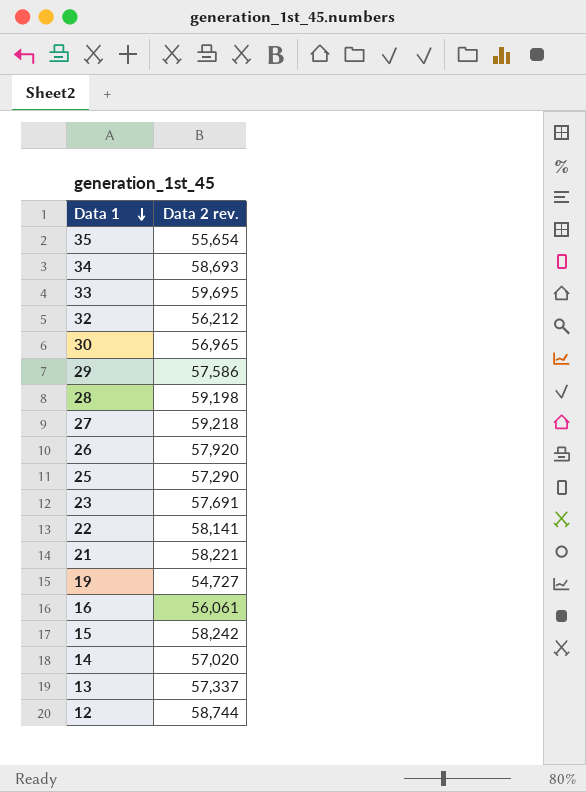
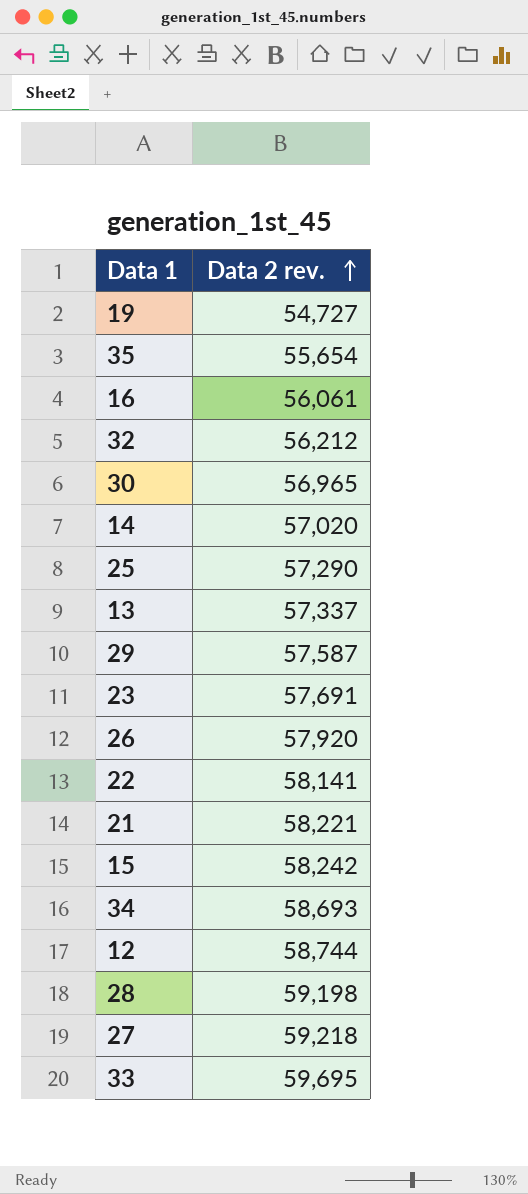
row order: Data 1 descending -> Data 2 rev. ascending
29 | Data 2 rev.: 57,586 -> 57,587

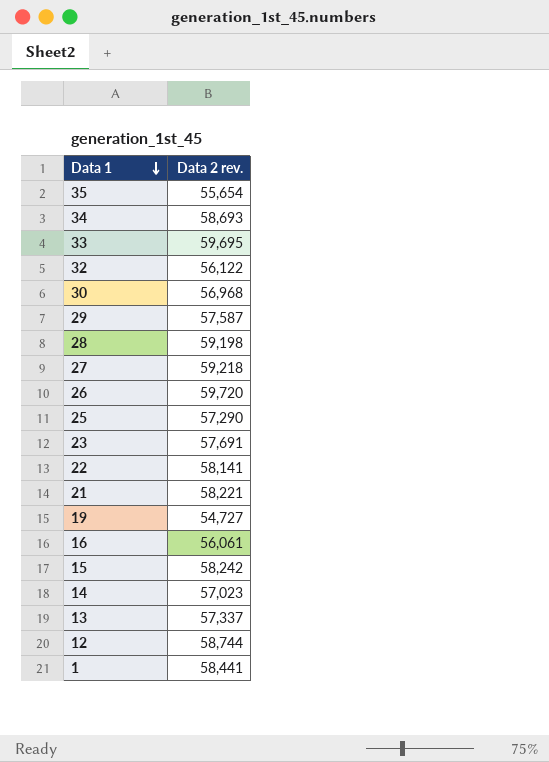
row order: Data 2 rev. ascending -> Data 1 descending
32 | Data 2 rev.: 56,212 -> 56,122
30 | Data 2 rev.: 56,965 -> 56,968
26 | Data 2 rev.: 57,920 -> 59,720
14 | Data 2 rev.: 57,020 -> 57,023
row 1: none -> 58,441

